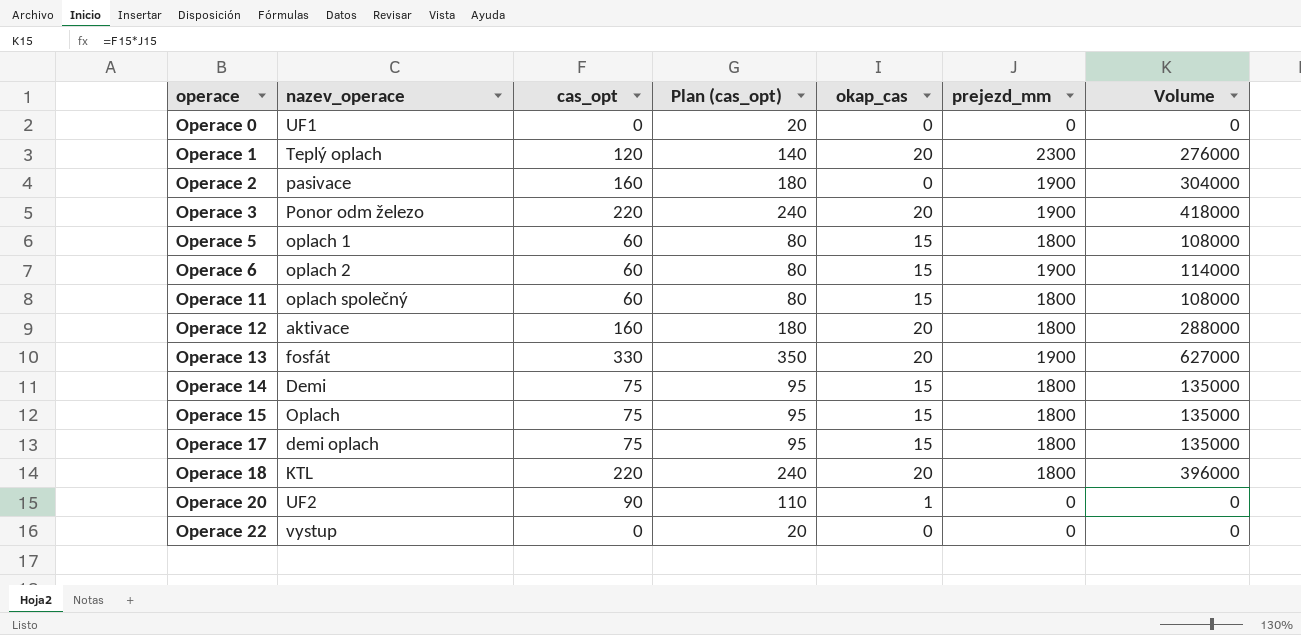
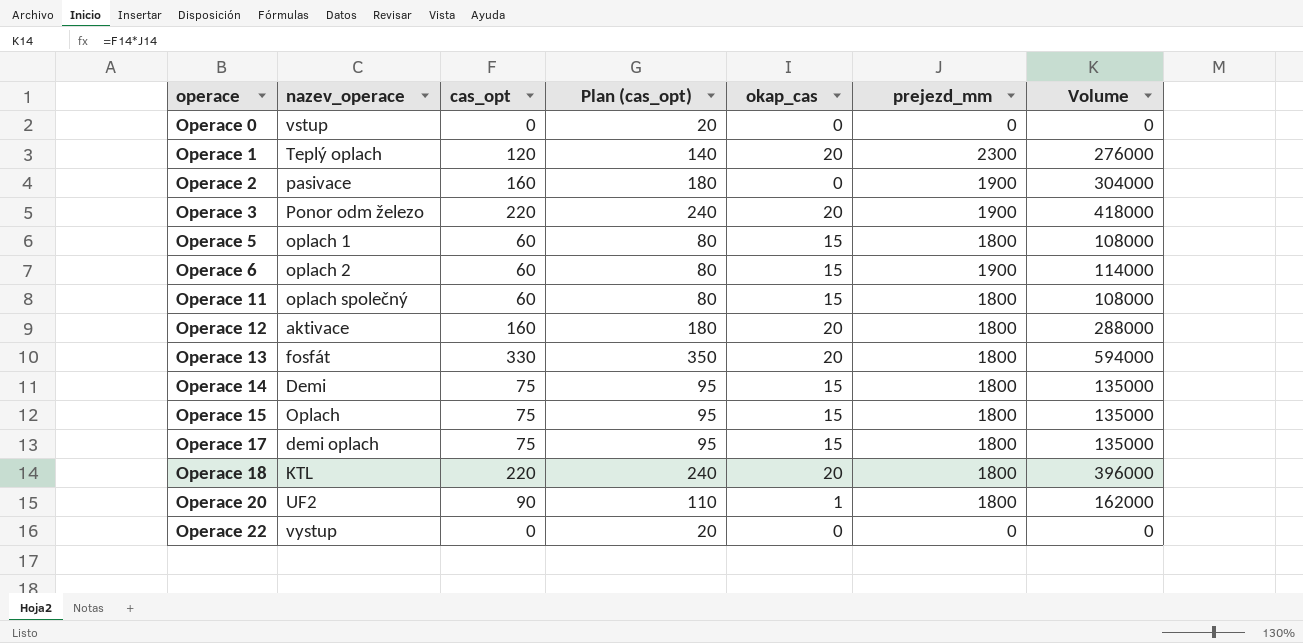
Operace 0 | nazev_operace: UF1 -> vstup
Operace 13 | prejezd_mm: 1900 -> 1800
Operace 13 | Volume: 627000 -> 594000
Operace 20 | prejezd_mm: 0 -> 1800
Operace 20 | Volume: 0 -> 162000

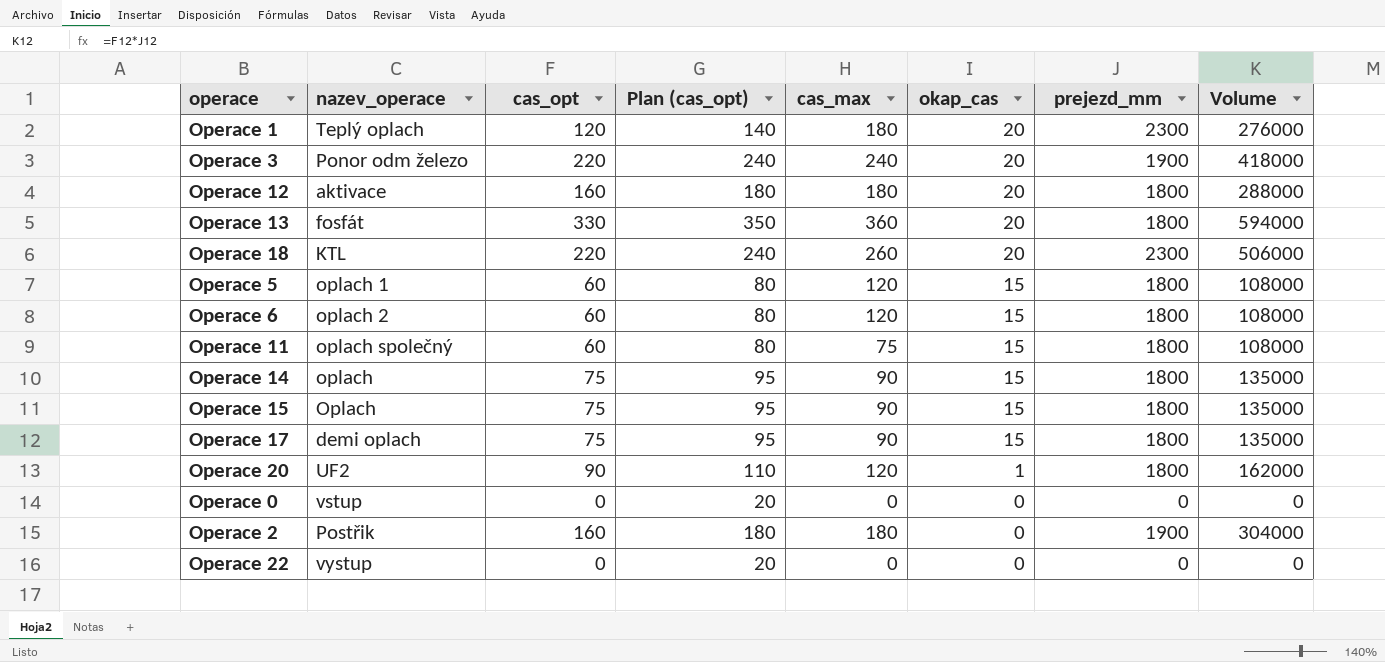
row order: operace ascending -> okap_cas descending
column cas_max | position: none -> 5
Operace 18 | prejezd_mm: 1800 -> 2300
Operace 18 | Volume: 396000 -> 506000
Operace 6 | prejezd_mm: 1900 -> 1800
Operace 6 | Volume: 114000 -> 108000
Operace 14 | nazev_operace: Demi -> oplach
Operace 2 | nazev_operace: pasivace -> Postřik

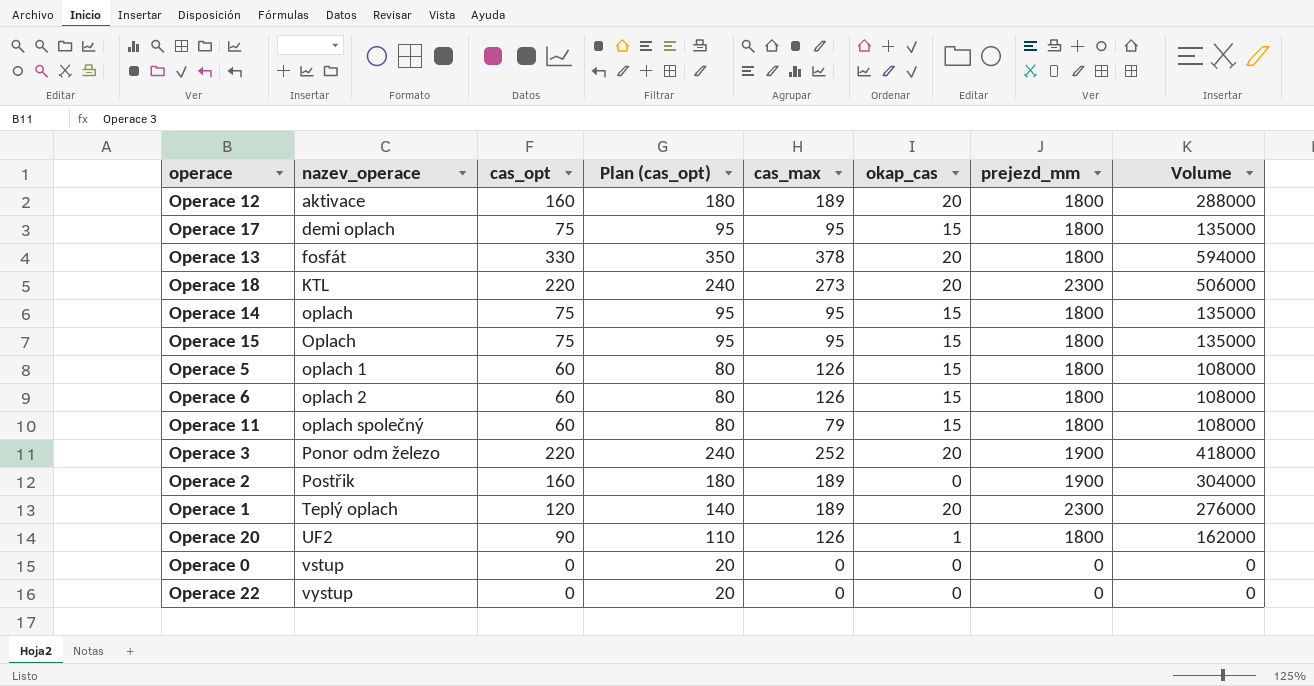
row order: okap_cas descending -> nazev_operace ascending
Operace 12 | cas_max: 180 -> 189
Operace 17 | cas_max: 90 -> 95
Operace 13 | cas_max: 360 -> 378
Operace 18 | cas_max: 260 -> 273
Operace 14 | cas_max: 90 -> 95
Operace 15 | cas_max: 90 -> 95
Operace 5 | cas_max: 120 -> 126
Operace 6 | cas_max: 120 -> 126
Operace 11 | cas_max: 75 -> 79
Operace 3 | cas_max: 240 -> 252
Operace 2 | cas_max: 180 -> 189
Operace 1 | cas_max: 180 -> 189
Operace 20 | cas_max: 120 -> 126

